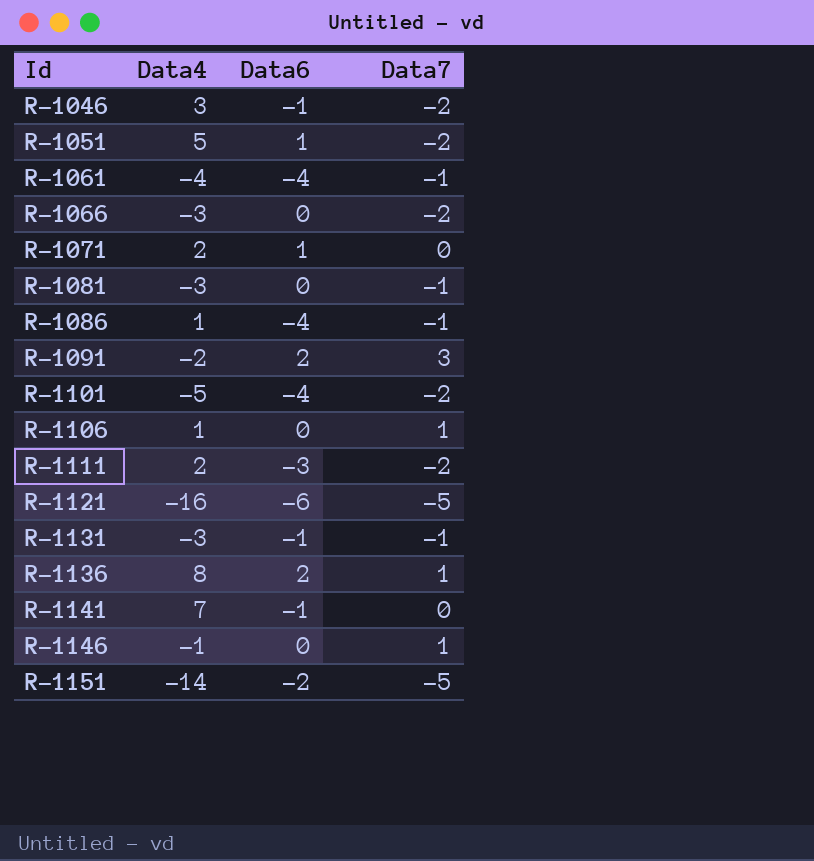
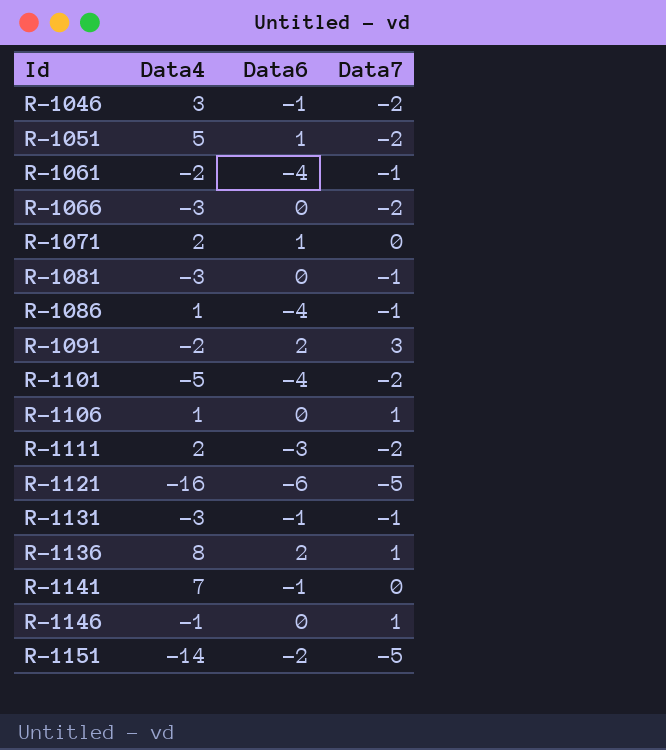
R-1061 | Data4: -4 -> -2

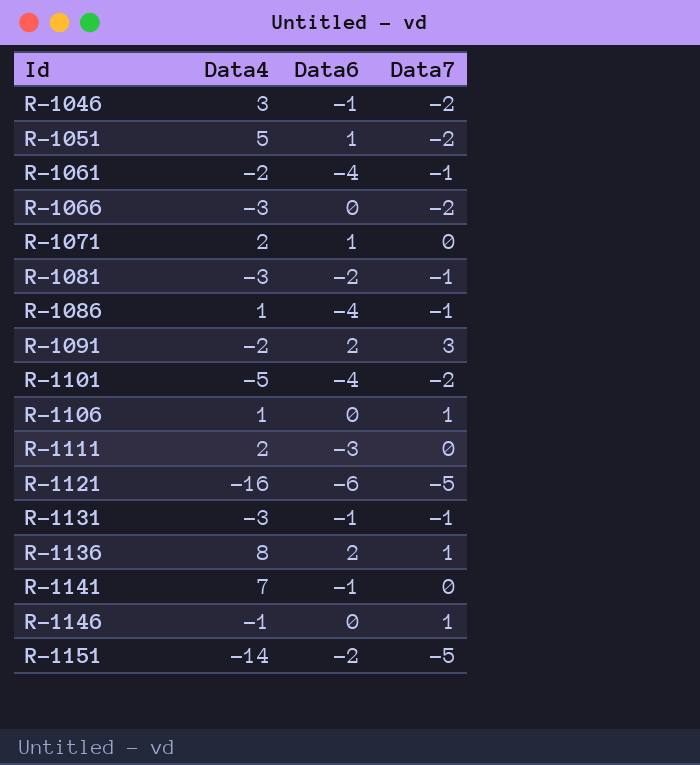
R-1081 | Data6: 0 -> -2
R-1111 | Data7: -2 -> 0

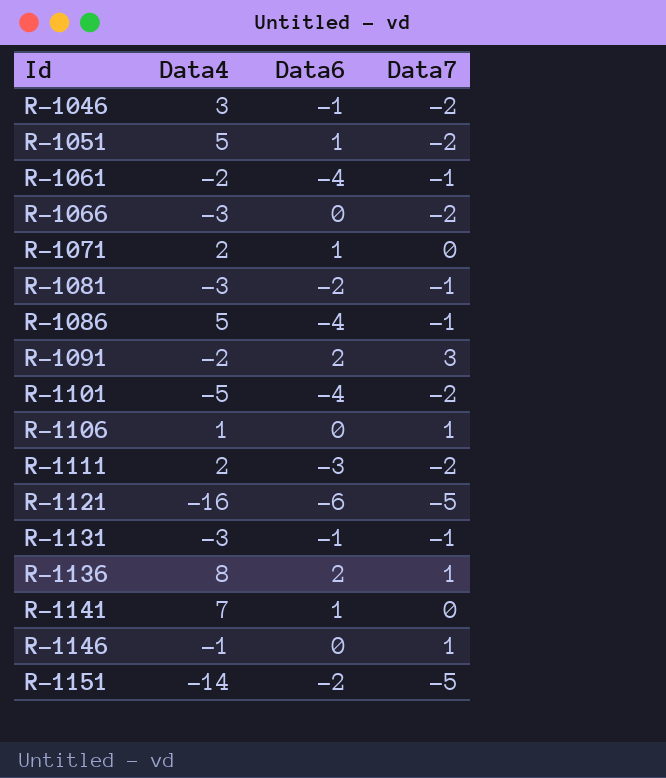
R-1086 | Data4: 1 -> 5
R-1111 | Data7: 0 -> -2
R-1141 | Data6: -1 -> 1

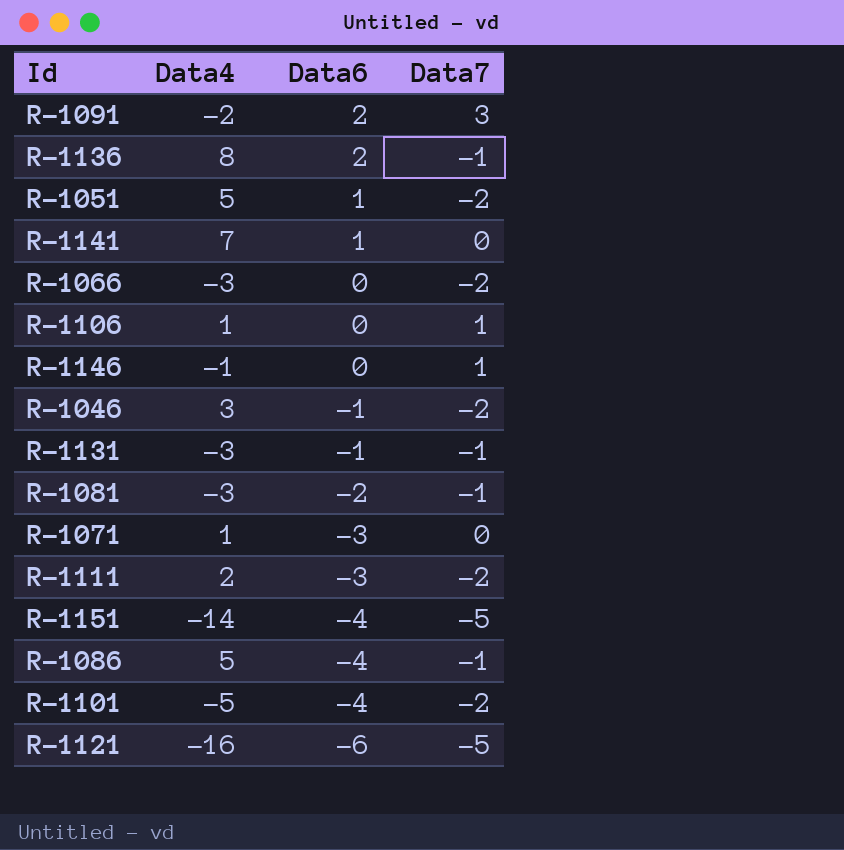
row order: Id ascending -> Data6 descending
row R-1061: -2 | -4 | -1 -> none
R-1136 | Data7: 1 -> -1
R-1071 | Data4: 2 -> 1
R-1071 | Data6: 1 -> -3
R-1151 | Data6: -2 -> -4

